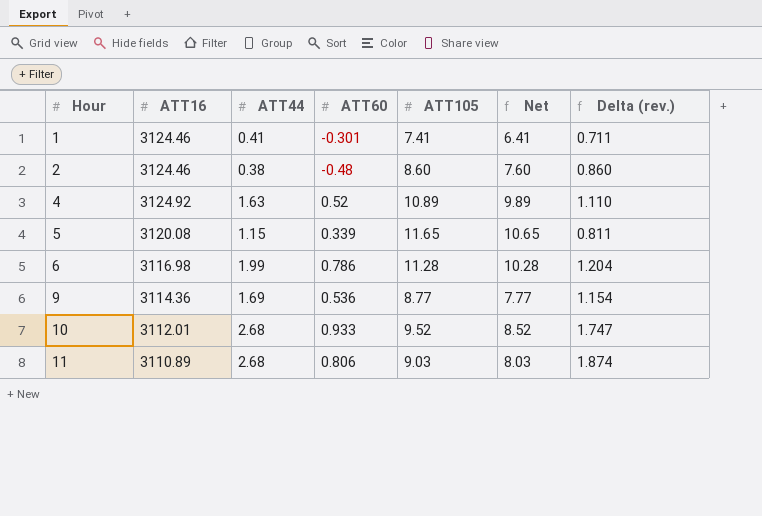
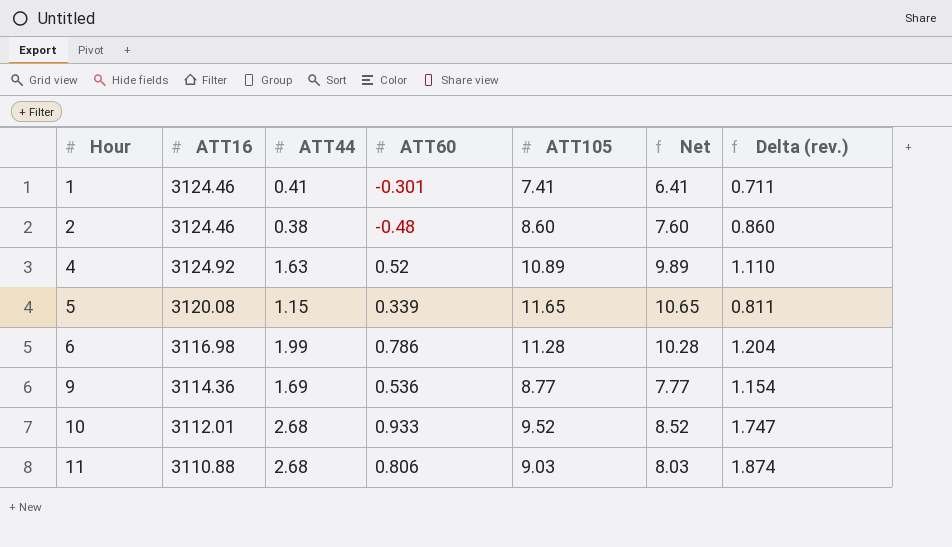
11 | ATT16: 3110.89 -> 3110.88

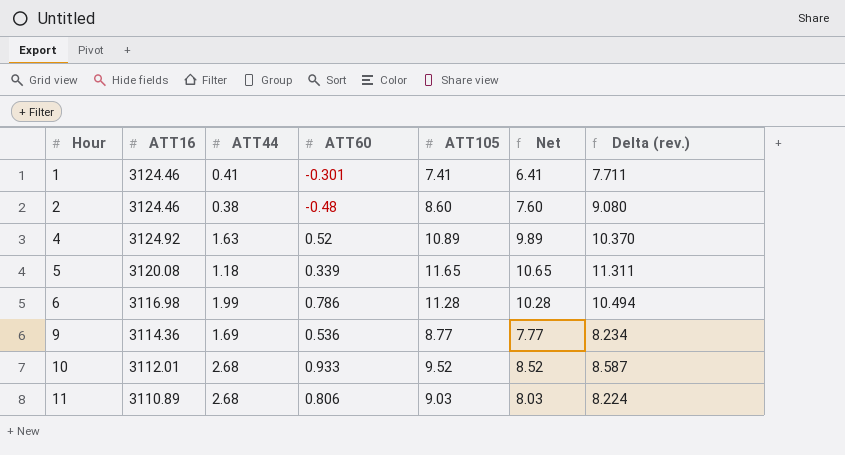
column Delta (rev.) | formula: [ATT44] - [ATT60] -> [ATT105] - [ATT60]
5 | ATT44: 1.15 -> 1.18
11 | ATT16: 3110.88 -> 3110.89

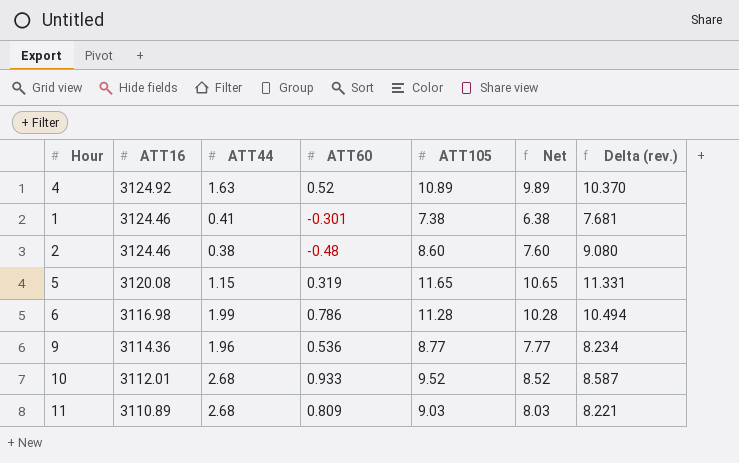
row order: Hour ascending -> ATT16 descending
1 | ATT105: 7.41 -> 7.38
1 | Net: 6.41 -> 6.38
1 | Delta (rev.): 7.711 -> 7.681
5 | ATT44: 1.18 -> 1.15
5 | ATT60: 0.339 -> 0.319
5 | Delta (rev.): 11.311 -> 11.331
9 | ATT44: 1.69 -> 1.96
11 | ATT60: 0.806 -> 0.809
11 | Delta (rev.): 8.224 -> 8.221

